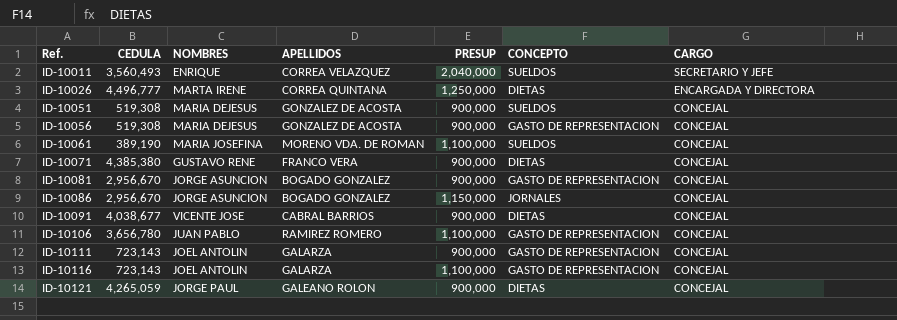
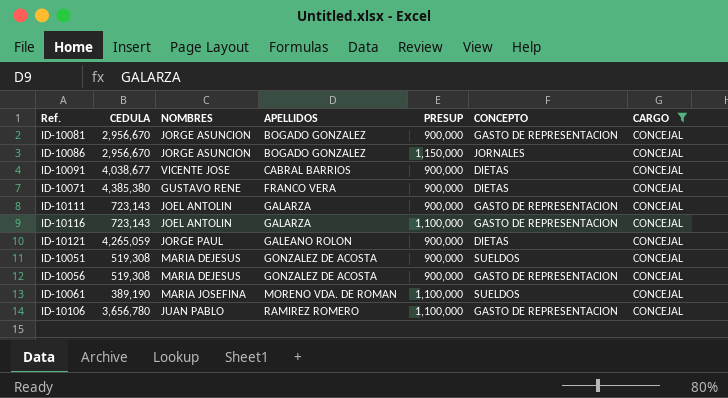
filter: none -> CARGO = CONCEJAL
row order: Ref. ascending -> APELLIDOS ascending

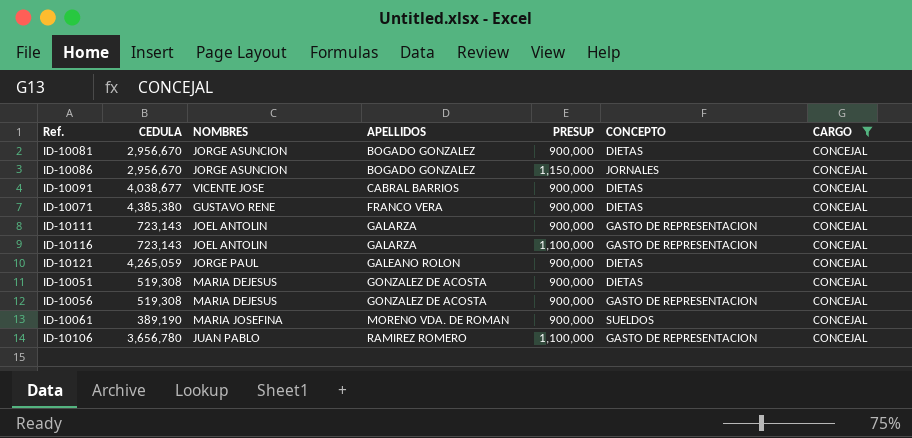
ID-10081 | CONCEPTO: GASTO DE REPRESENTACION -> DIETAS
ID-10051 | CONCEPTO: SUELDOS -> DIETAS
ID-10061 | PRESUP: 1,100,000 -> 900,000

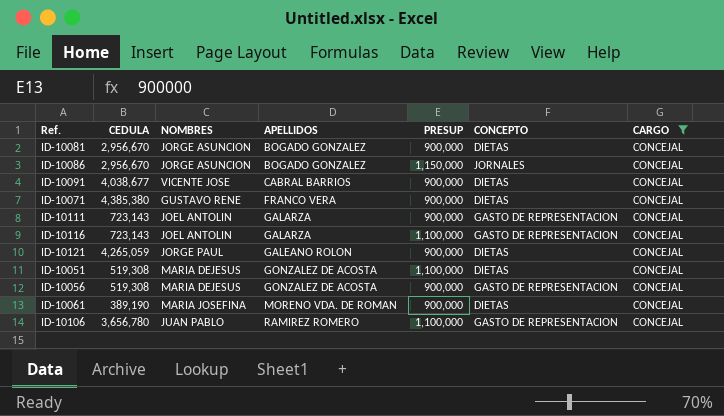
ID-10051 | PRESUP: 900,000 -> 1,100,000
ID-10061 | CONCEPTO: SUELDOS -> DIETAS

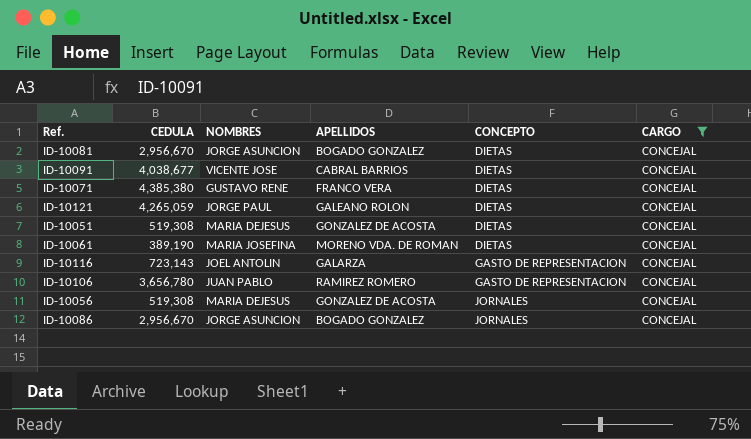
row order: APELLIDOS ascending -> CONCEPTO ascending
column PRESUP | position: 5 -> none
row ID-10111: 723,143 | JOEL ANTOLIN | GALARZA | 900,000 | GASTO DE REPRESENTACION | CONCEJAL -> none
ID-10056 | CONCEPTO: GASTO DE REPRESENTACION -> JORNALES

